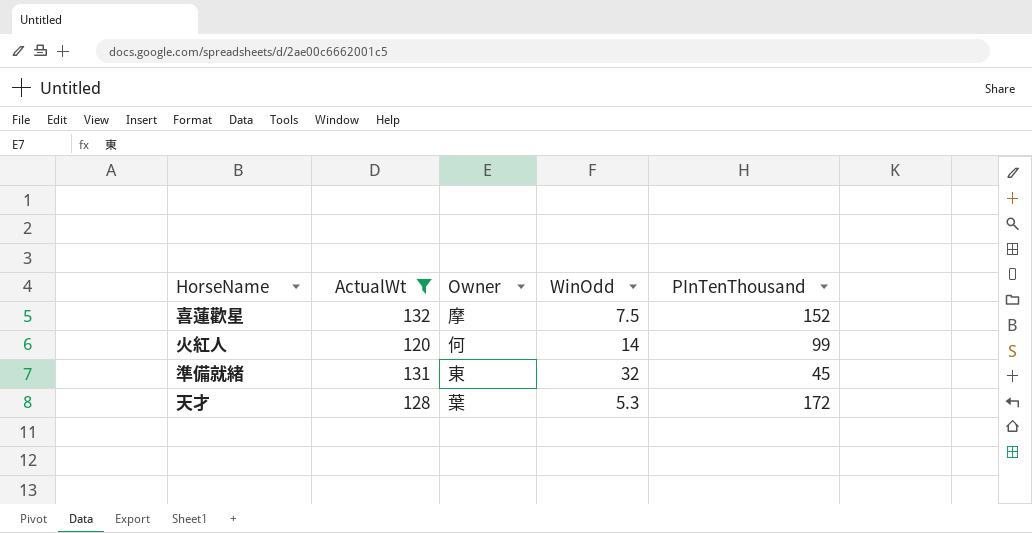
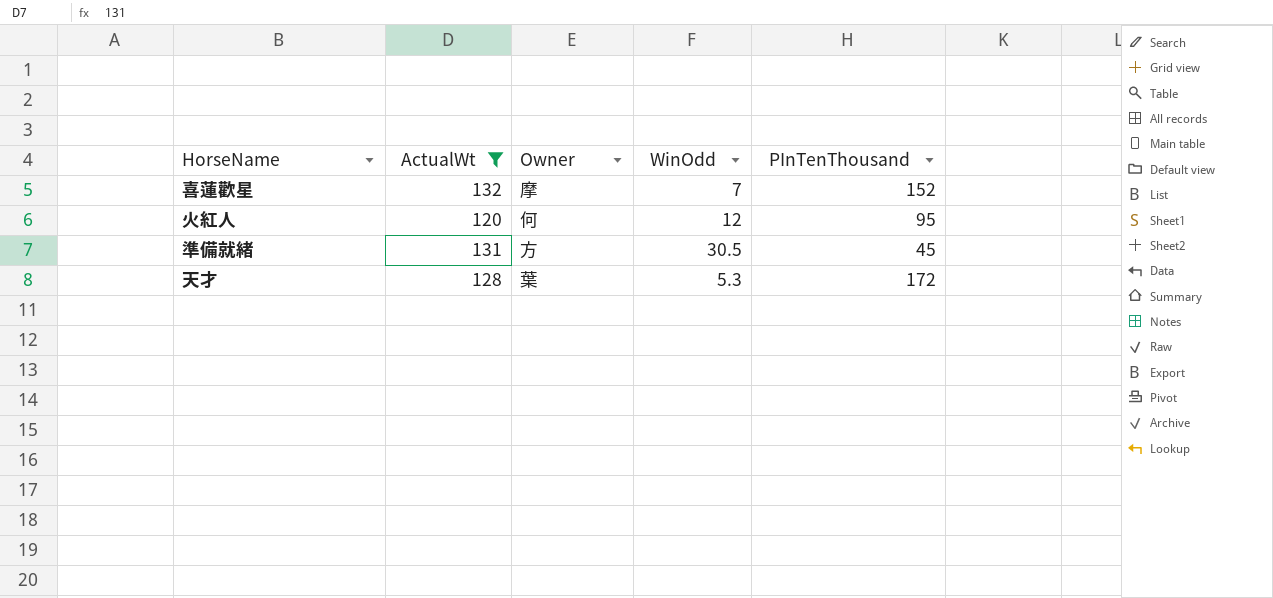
喜蓮歡星 | WinOdd: 7.5 -> 7
火紅人 | WinOdd: 14 -> 12
火紅人 | PInTenThousand: 99 -> 95
準備就緒 | Owner: 東 -> 方
準備就緒 | WinOdd: 32 -> 30.5

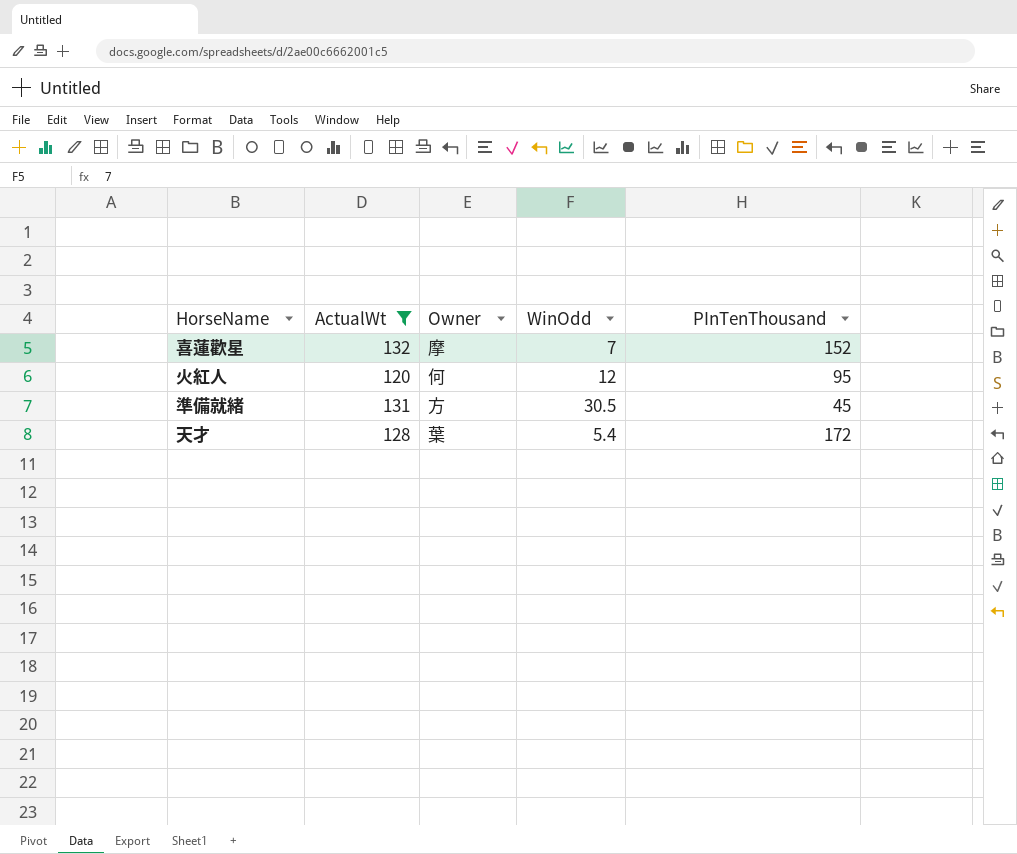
天才 | WinOdd: 5.3 -> 5.4

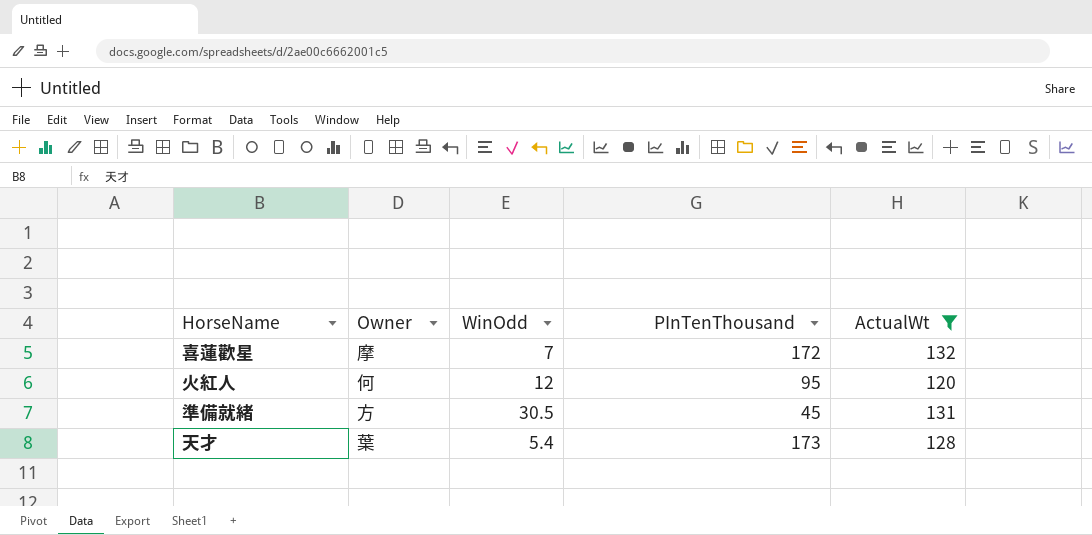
column ActualWt | position: 2 -> 5
喜蓮歡星 | PInTenThousand: 152 -> 172
天才 | PInTenThousand: 172 -> 173

